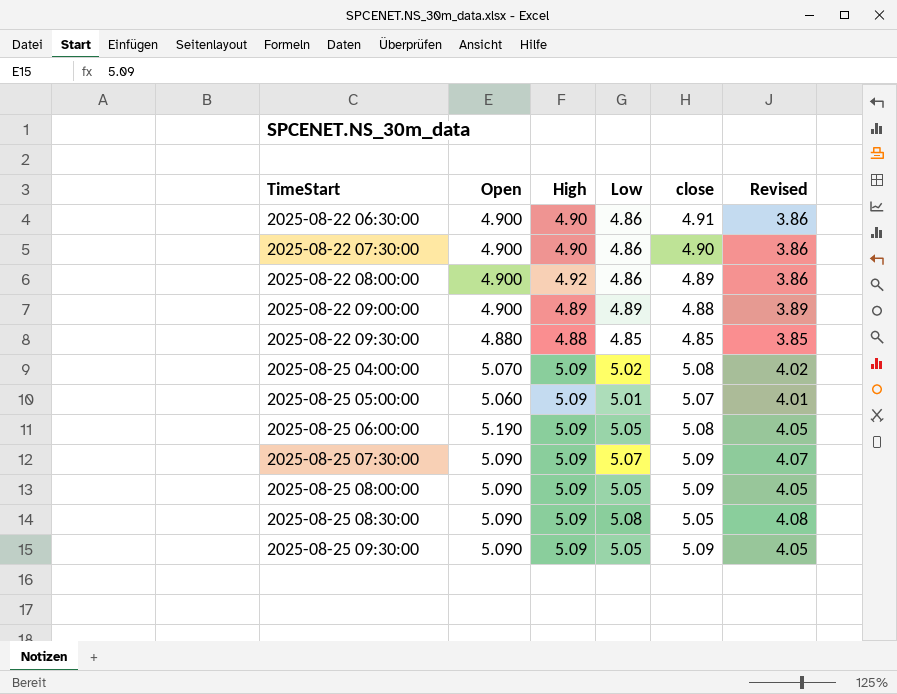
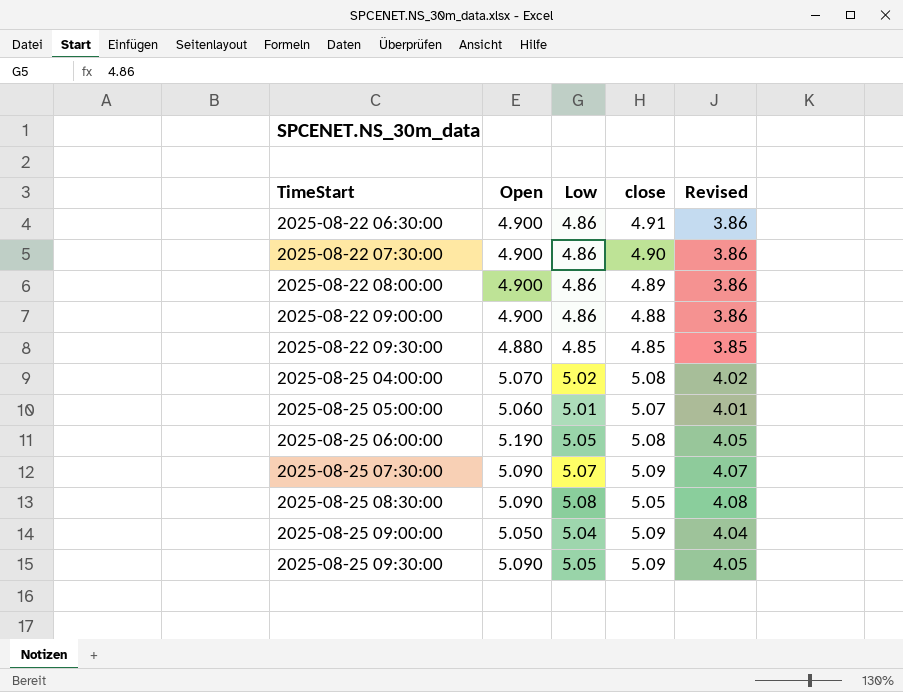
column High | position: 3 -> none
row 2025-08-25 08:00:00: 5.090 | 5.09 | 5.05 | 5.09 | 4.05 -> none
2025-08-22 09:00:00 | Low: 4.89 -> 4.86
2025-08-22 09:00:00 | Revised: 3.89 -> 3.86
row 2025-08-25 09:00:00: none -> 5.050 | 5.04 | 5.09 | 4.04

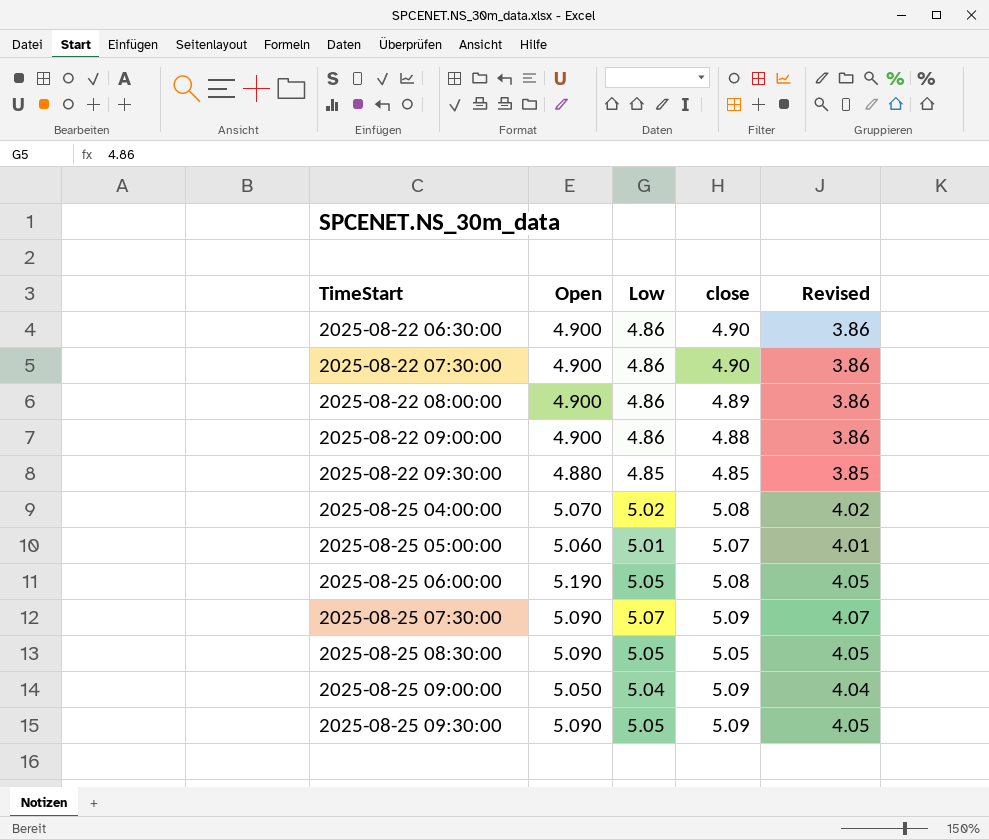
2025-08-22 06:30:00 | close: 4.91 -> 4.90
2025-08-25 08:30:00 | Low: 5.08 -> 5.05
2025-08-25 08:30:00 | Revised: 4.08 -> 4.05

